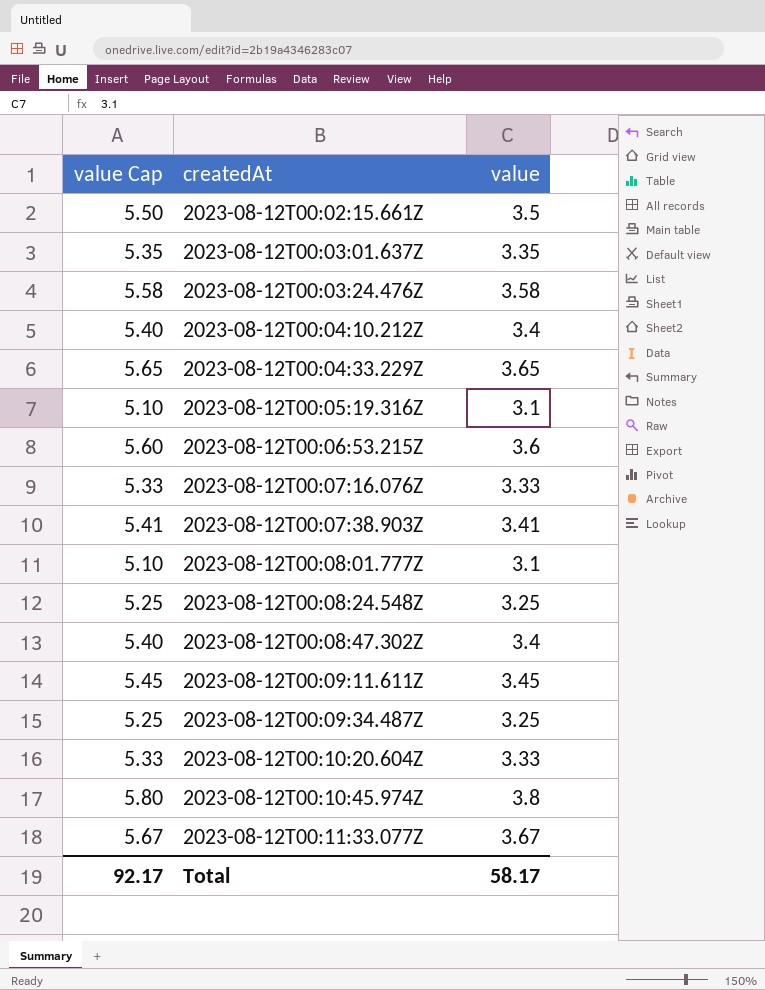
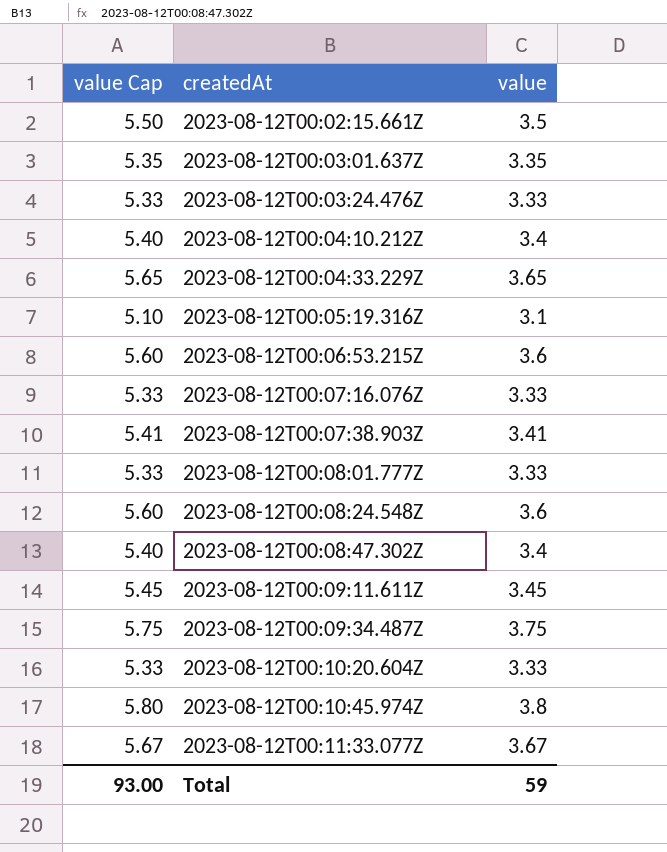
2023-08-12T00:03:24.476Z | value Cap: 5.58 -> 5.33
2023-08-12T00:03:24.476Z | value: 3.58 -> 3.33
2023-08-12T00:08:01.777Z | value Cap: 5.10 -> 5.33
2023-08-12T00:08:01.777Z | value: 3.1 -> 3.33
2023-08-12T00:08:24.548Z | value Cap: 5.25 -> 5.60
2023-08-12T00:08:24.548Z | value: 3.25 -> 3.6
2023-08-12T00:09:34.487Z | value Cap: 5.25 -> 5.75
2023-08-12T00:09:34.487Z | value: 3.25 -> 3.75
Total | value Cap: 92.17 -> 93.00
Total | value: 58.17 -> 59

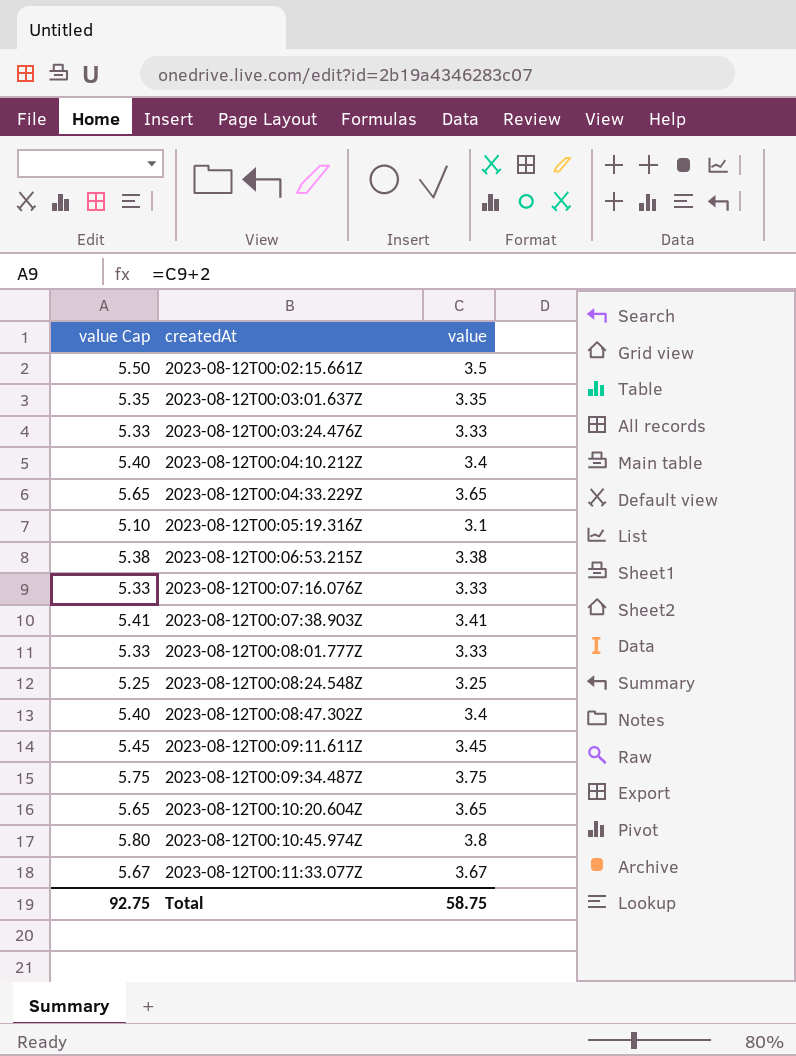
2023-08-12T00:06:53.215Z | value Cap: 5.60 -> 5.38
2023-08-12T00:06:53.215Z | value: 3.6 -> 3.38
2023-08-12T00:08:24.548Z | value Cap: 5.60 -> 5.25
2023-08-12T00:08:24.548Z | value: 3.6 -> 3.25
2023-08-12T00:10:20.604Z | value Cap: 5.33 -> 5.65
2023-08-12T00:10:20.604Z | value: 3.33 -> 3.65
Total | value Cap: 93.00 -> 92.75
Total | value: 59 -> 58.75

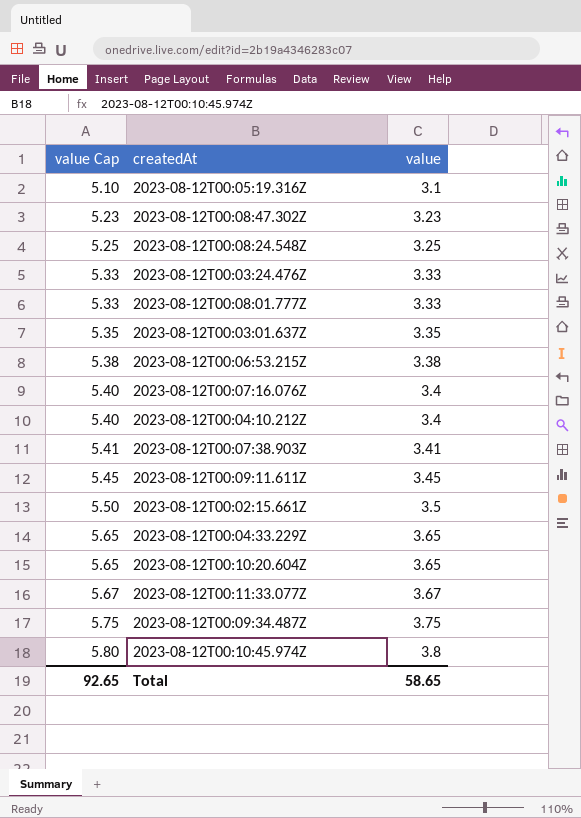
row order: createdAt ascending -> value Cap ascending
2023-08-12T00:08:47.302Z | value Cap: 5.40 -> 5.23
2023-08-12T00:08:47.302Z | value: 3.4 -> 3.23
2023-08-12T00:07:16.076Z | value Cap: 5.33 -> 5.40
2023-08-12T00:07:16.076Z | value: 3.33 -> 3.4
Total | value Cap: 92.75 -> 92.65
Total | value: 58.75 -> 58.65

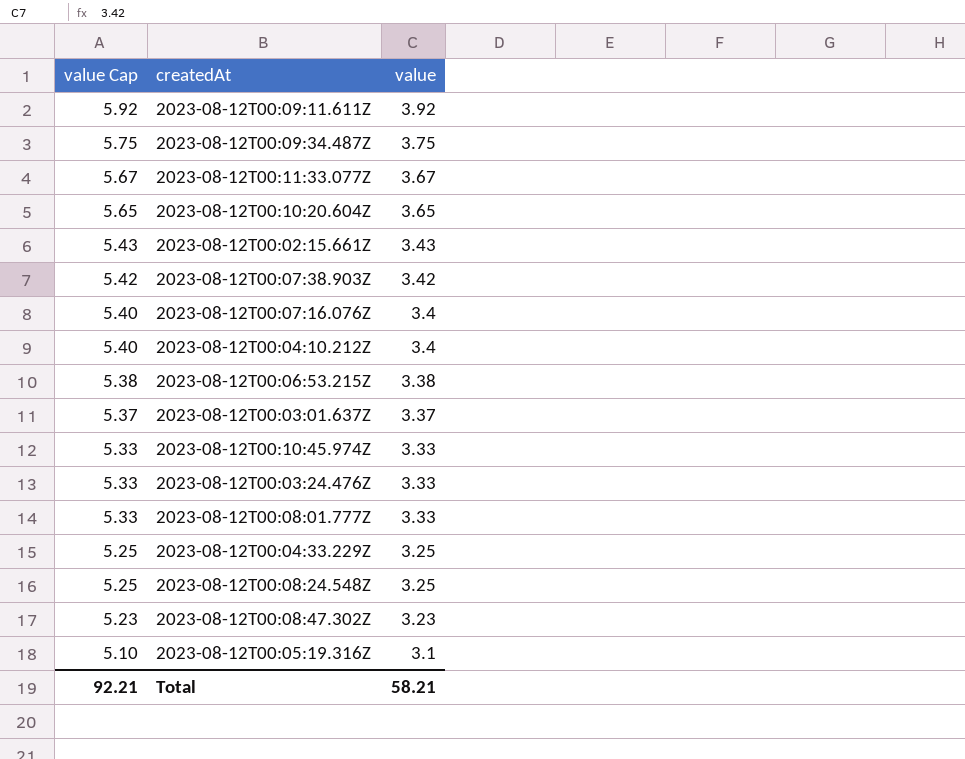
row order: value Cap ascending -> value Cap descending
2023-08-12T00:09:11.611Z | value Cap: 5.45 -> 5.92
2023-08-12T00:09:11.611Z | value: 3.45 -> 3.92
2023-08-12T00:02:15.661Z | value Cap: 5.50 -> 5.43
2023-08-12T00:02:15.661Z | value: 3.5 -> 3.43
2023-08-12T00:07:38.903Z | value Cap: 5.41 -> 5.42
2023-08-12T00:07:38.903Z | value: 3.41 -> 3.42
2023-08-12T00:03:01.637Z | value Cap: 5.35 -> 5.37
2023-08-12T00:03:01.637Z | value: 3.35 -> 3.37
2023-08-12T00:10:45.974Z | value Cap: 5.80 -> 5.33
2023-08-12T00:10:45.974Z | value: 3.8 -> 3.33
2023-08-12T00:04:33.229Z | value Cap: 5.65 -> 5.25
2023-08-12T00:04:33.229Z | value: 3.65 -> 3.25
Total | value Cap: 92.65 -> 92.21
Total | value: 58.65 -> 58.21

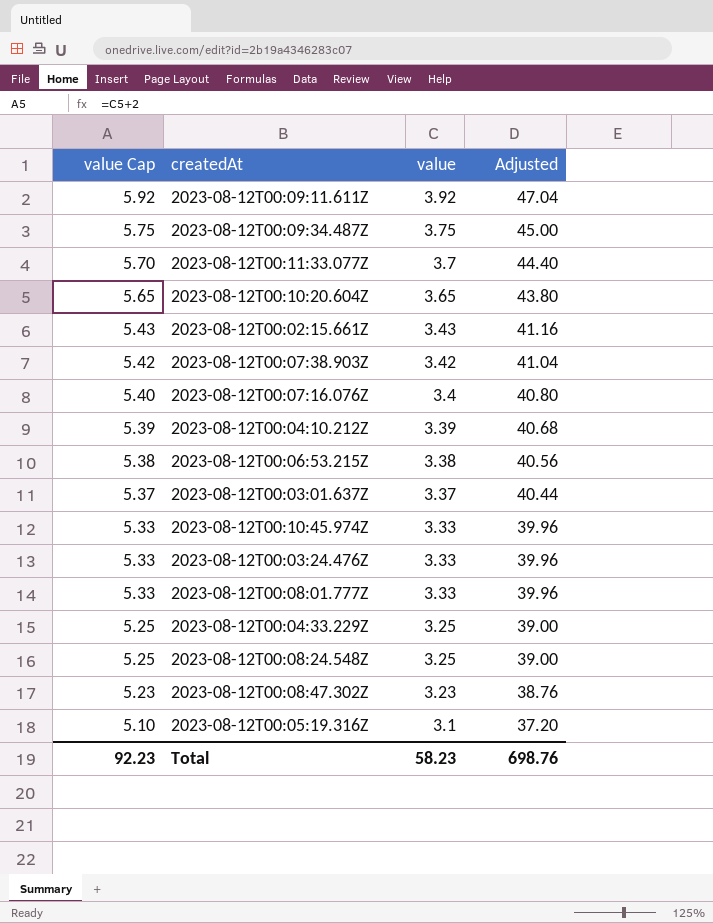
column Adjusted | formula: none -> [value] * 12
2023-08-12T00:11:33.077Z | value Cap: 5.67 -> 5.70
2023-08-12T00:11:33.077Z | value: 3.67 -> 3.7
2023-08-12T00:04:10.212Z | value Cap: 5.40 -> 5.39
2023-08-12T00:04:10.212Z | value: 3.4 -> 3.39
Total | value Cap: 92.21 -> 92.23
Total | value: 58.21 -> 58.23

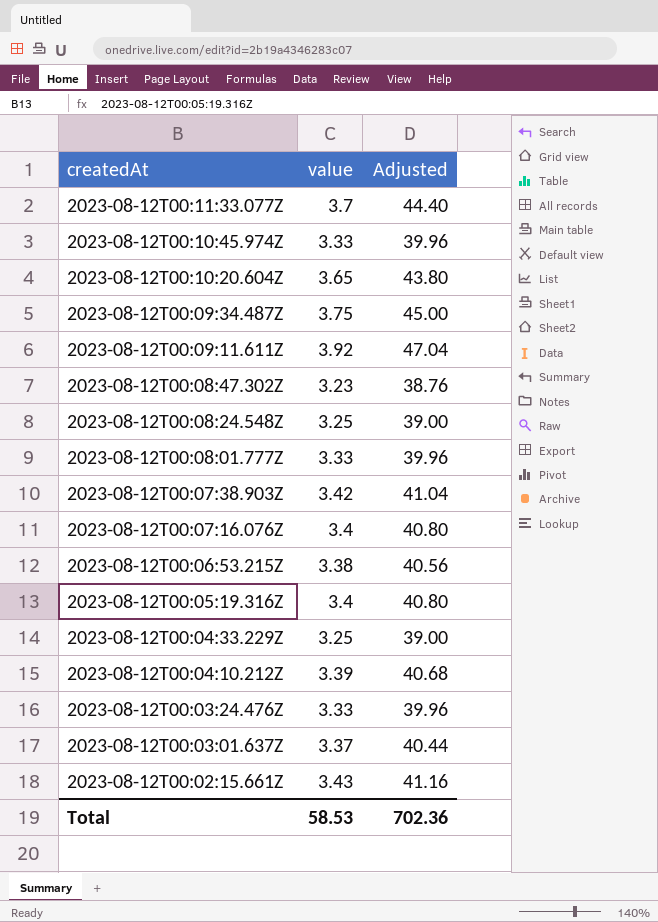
row order: value Cap descending -> createdAt descending
column value Cap | formula: [value] + 2 -> none
2023-08-12T00:05:19.316Z | value: 3.1 -> 3.4
2023-08-12T00:05:19.316Z | Adjusted: 37.20 -> 40.80
Total | value: 58.23 -> 58.53
Total | Adjusted: 698.76 -> 702.36

